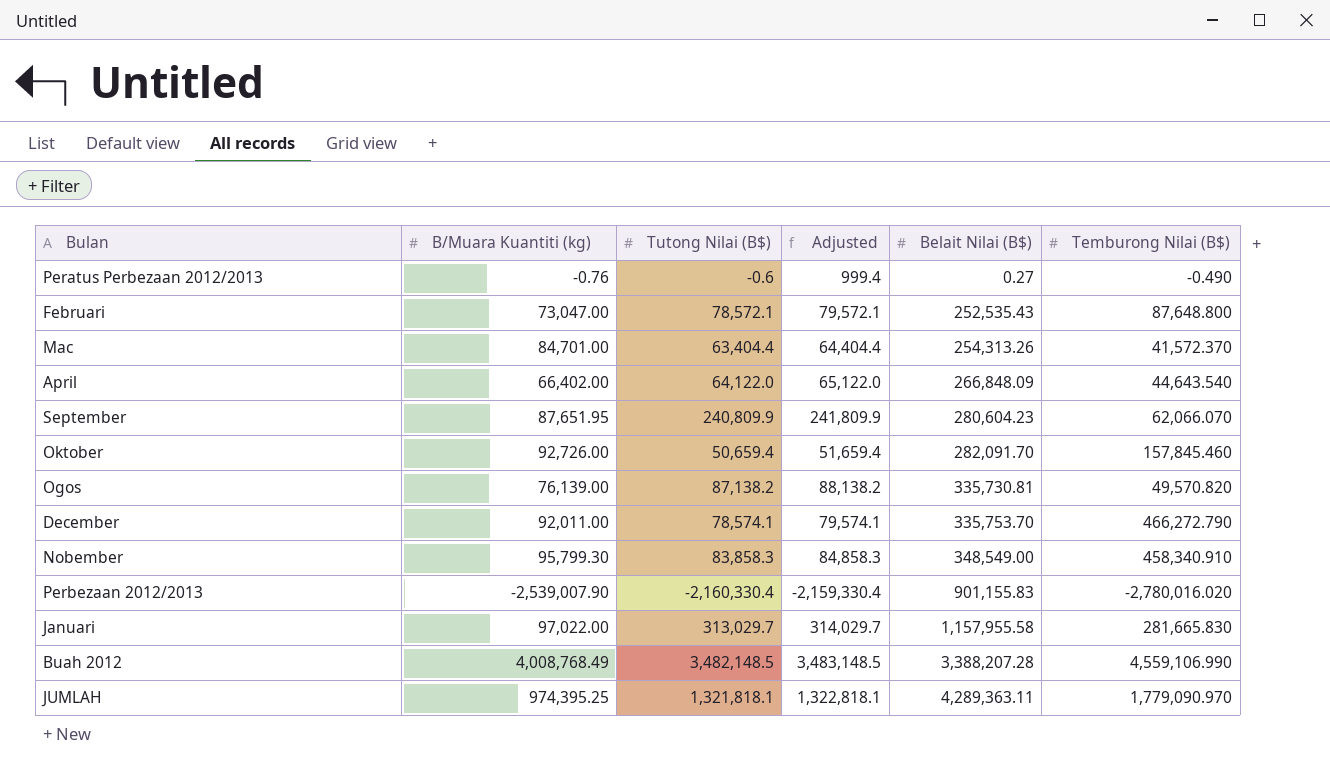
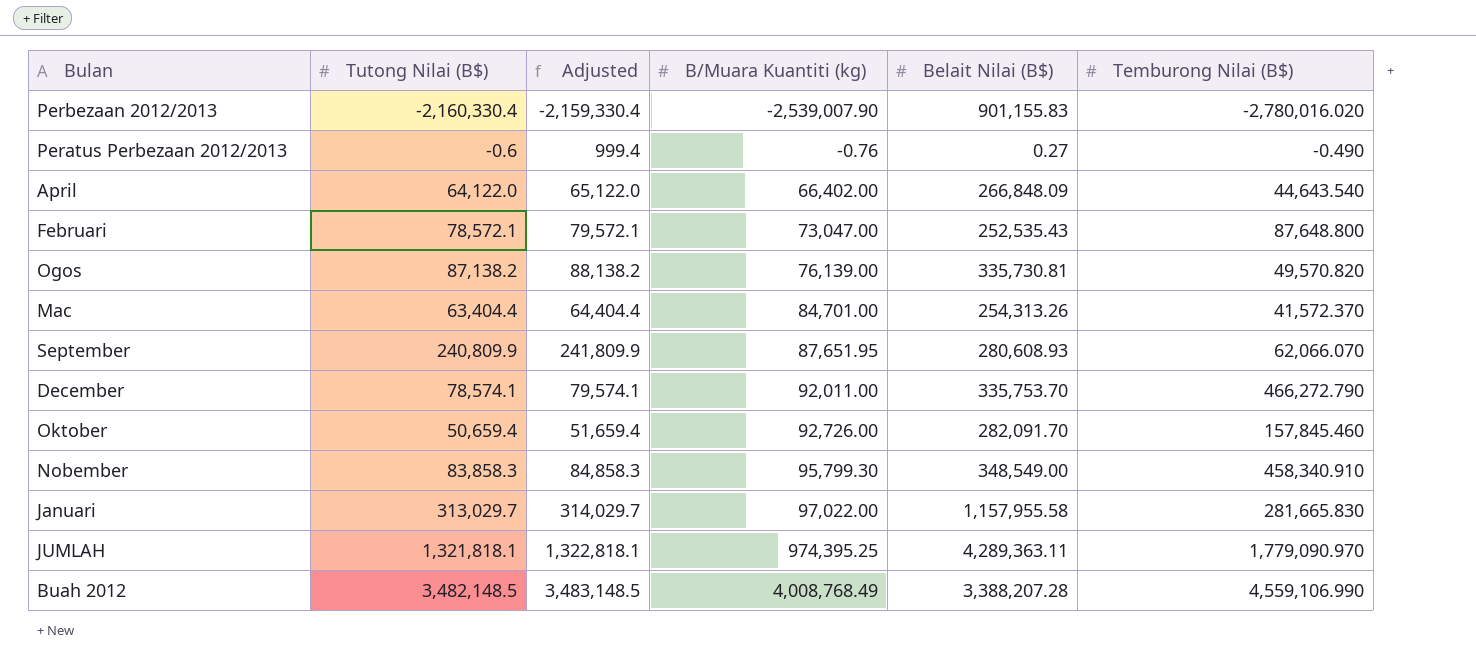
row order: Belait Nilai (B$) ascending -> B/Muara Kuantiti (kg) ascending
column B/Muara Kuantiti (kg) | position: 2 -> 4
September | Belait Nilai (B$): 280,604.23 -> 280,608.93

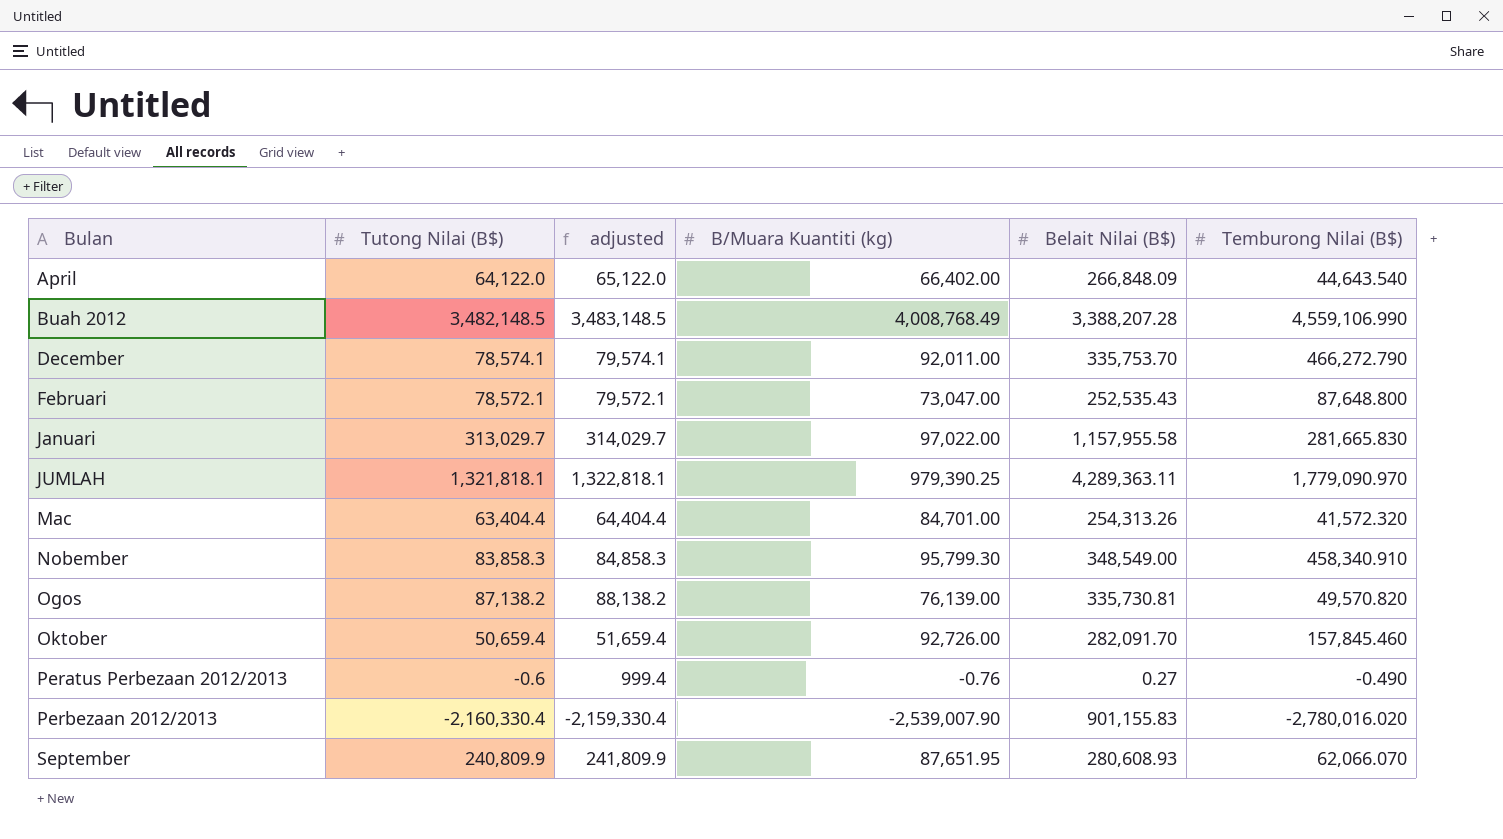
row order: B/Muara Kuantiti (kg) ascending -> Bulan ascending
column name: Adjusted -> adjusted
JUMLAH | B/Muara Kuantiti (kg): 974,395.25 -> 979,390.25
Mac | Temburong Nilai (B$): 41,572.370 -> 41,572.320

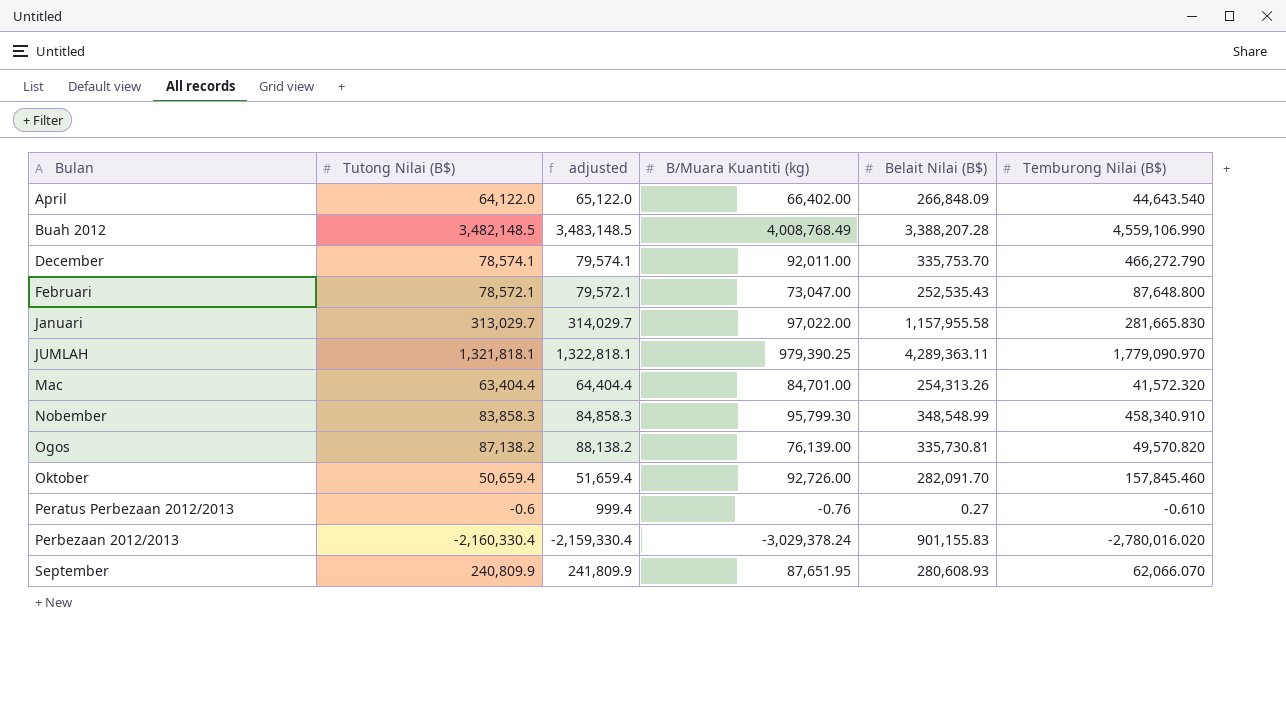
Nobember | Belait Nilai (B$): 348,549.00 -> 348,548.99
Peratus Perbezaan 2012/2013 | Temburong Nilai (B$): -0.490 -> -0.610
Perbezaan 2012/2013 | B/Muara Kuantiti (kg): -2,539,007.90 -> -3,029,378.24

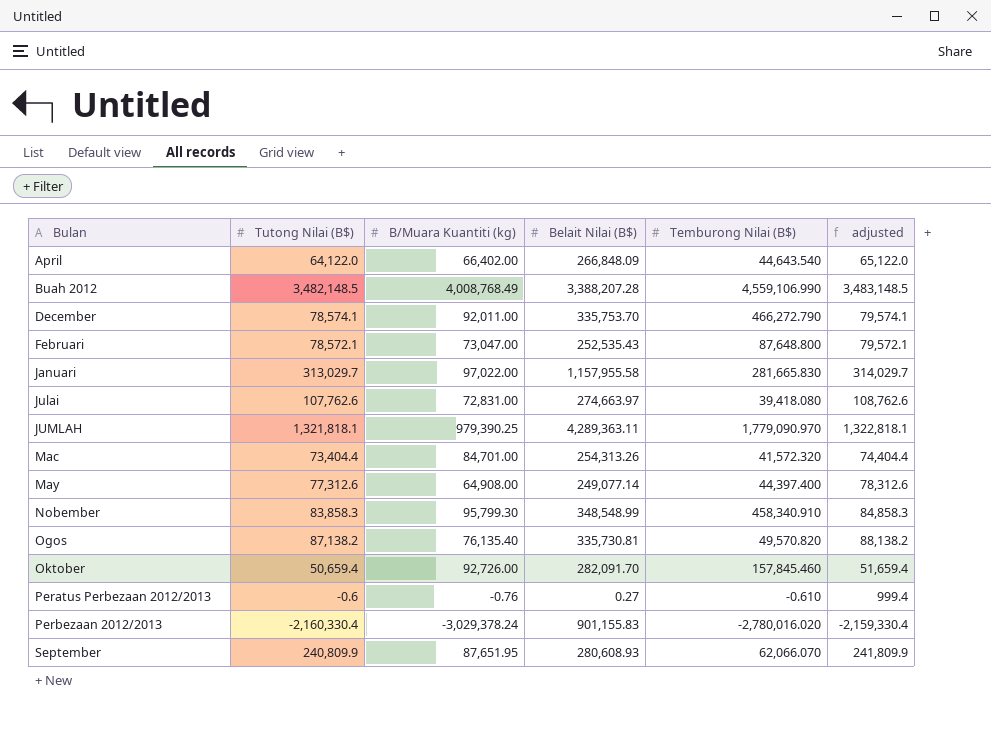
column adjusted | position: 3 -> 6
row Julai: none -> 107,762.6 | 72,831.00 | 274,663.97 | 39,418.080 | 108,762.6
Mac | Tutong Nilai (B$): 63,404.4 -> 73,404.4
Mac | adjusted: 64,404.4 -> 74,404.4
row May: none -> 77,312.6 | 64,908.00 | 249,077.14 | 44,397.400 | 78,312.6
Ogos | B/Muara Kuantiti (kg): 76,139.00 -> 76,135.40

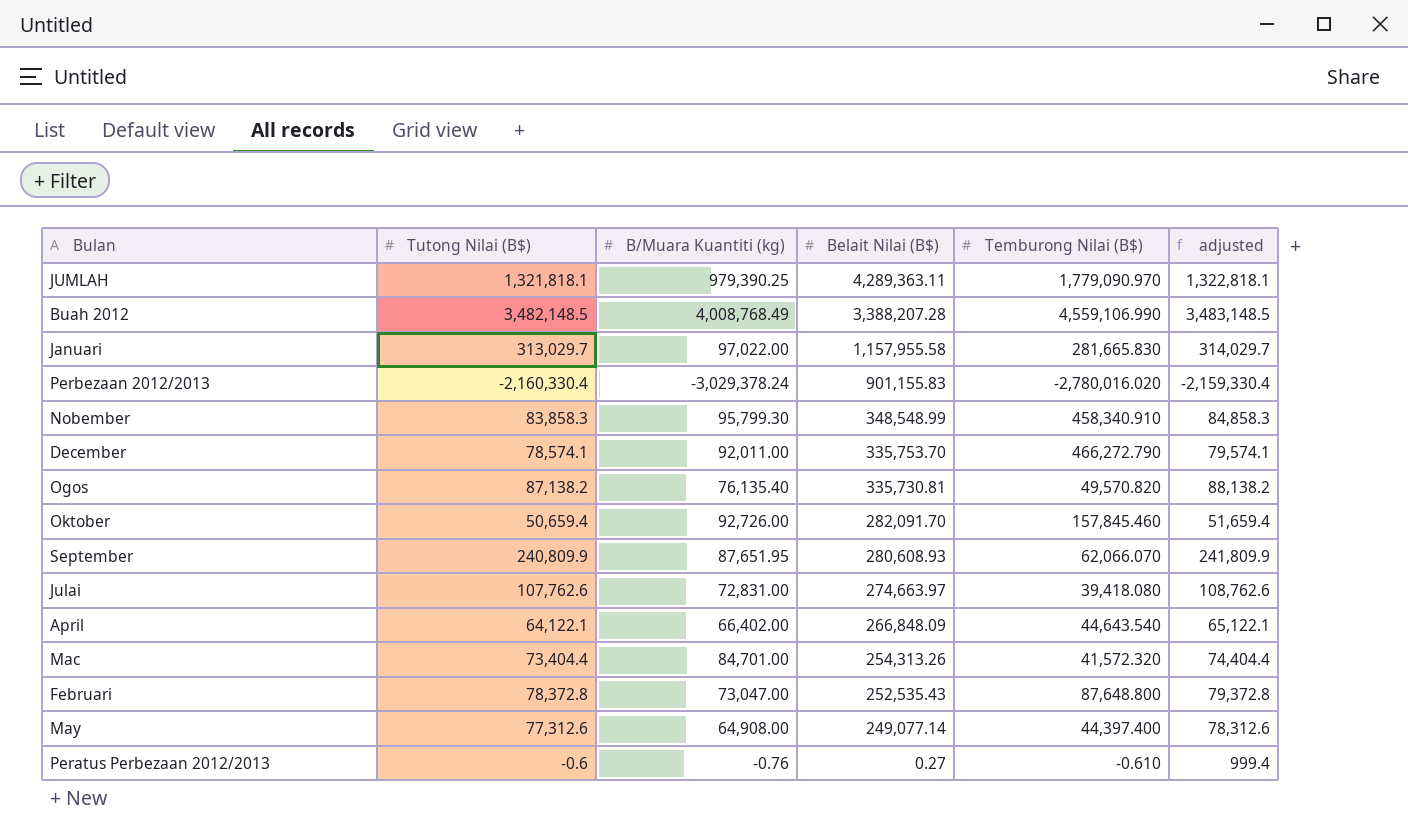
row order: Bulan ascending -> Belait Nilai (B$) descending
April | Tutong Nilai (B$): 64,122.0 -> 64,122.1
April | adjusted: 65,122.0 -> 65,122.1
Februari | Tutong Nilai (B$): 78,572.1 -> 78,372.8
Februari | adjusted: 79,572.1 -> 79,372.8

